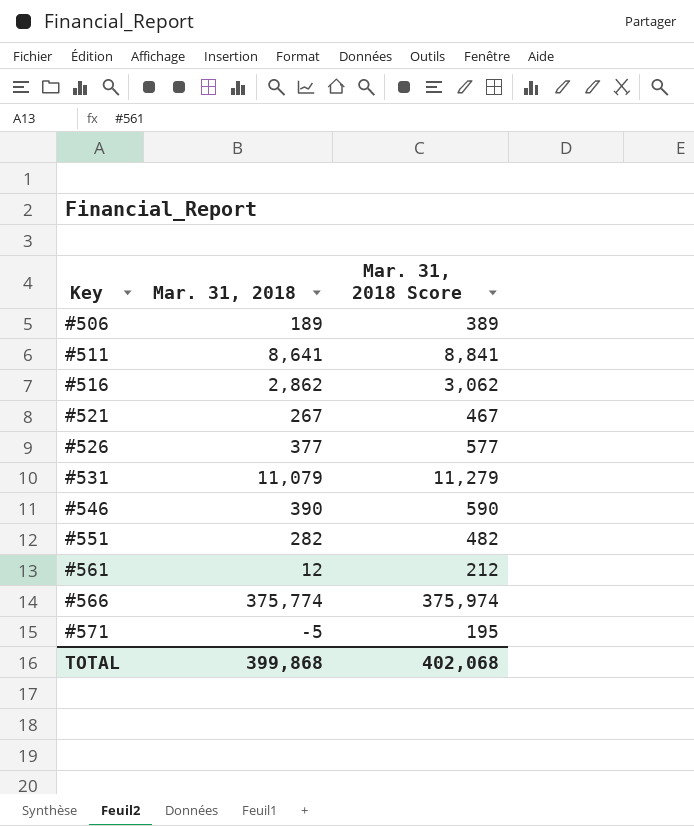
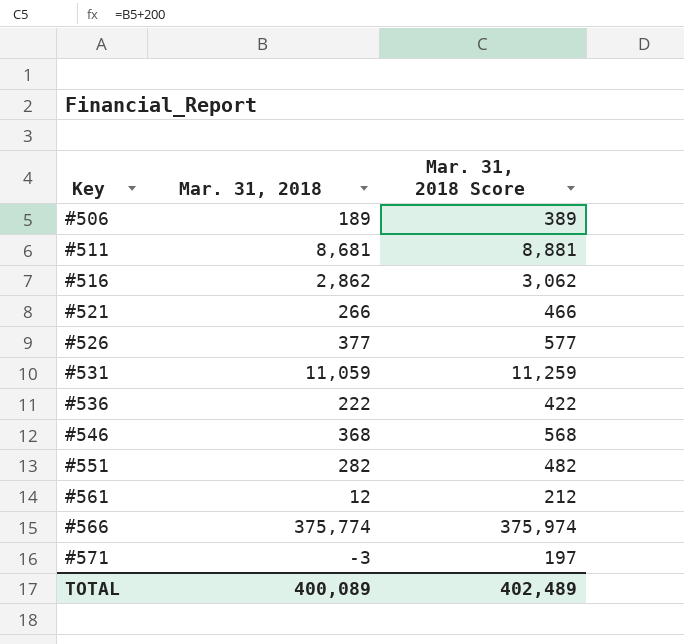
#511 | Mar. 31, 2018: 8,641 -> 8,681
#511 | Mar. 31, 2018 Score: 8,841 -> 8,881
#521 | Mar. 31, 2018: 267 -> 266
#521 | Mar. 31, 2018 Score: 467 -> 466
#531 | Mar. 31, 2018: 11,079 -> 11,059
#531 | Mar. 31, 2018 Score: 11,279 -> 11,259
row #536: none -> 222 | 422
#546 | Mar. 31, 2018: 390 -> 368
#546 | Mar. 31, 2018 Score: 590 -> 568
#571 | Mar. 31, 2018: -5 -> -3
#571 | Mar. 31, 2018 Score: 195 -> 197
TOTAL | Mar. 31, 2018: 399,868 -> 400,089
TOTAL | Mar. 31, 2018 Score: 402,068 -> 402,489

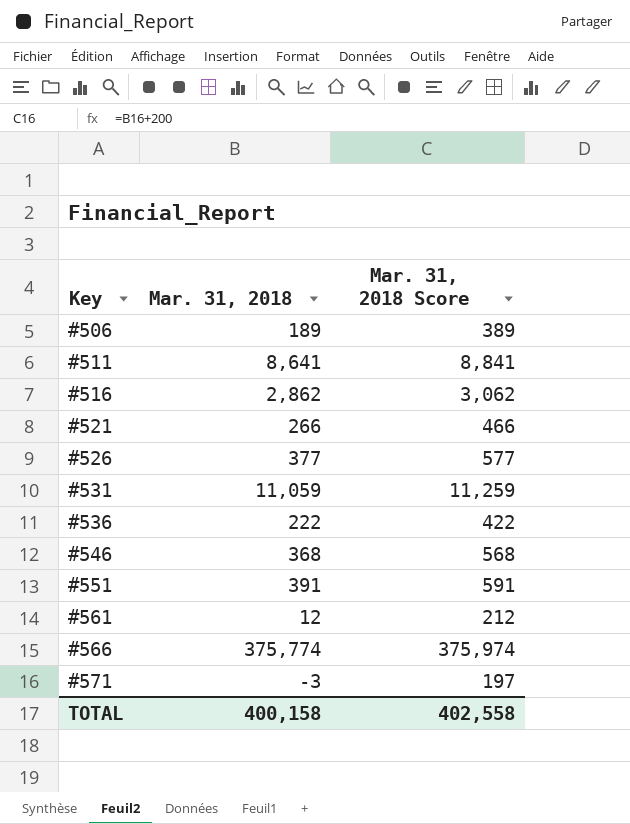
#511 | Mar. 31, 2018: 8,681 -> 8,641
#511 | Mar. 31, 2018 Score: 8,881 -> 8,841
#551 | Mar. 31, 2018: 282 -> 391
#551 | Mar. 31, 2018 Score: 482 -> 591
TOTAL | Mar. 31, 2018: 400,089 -> 400,158
TOTAL | Mar. 31, 2018 Score: 402,489 -> 402,558

